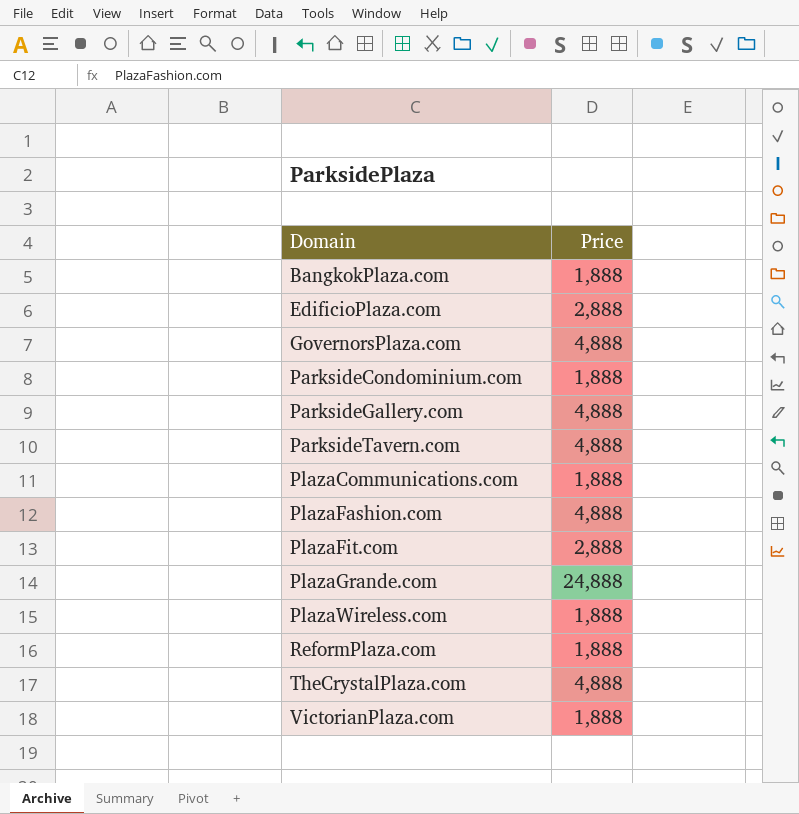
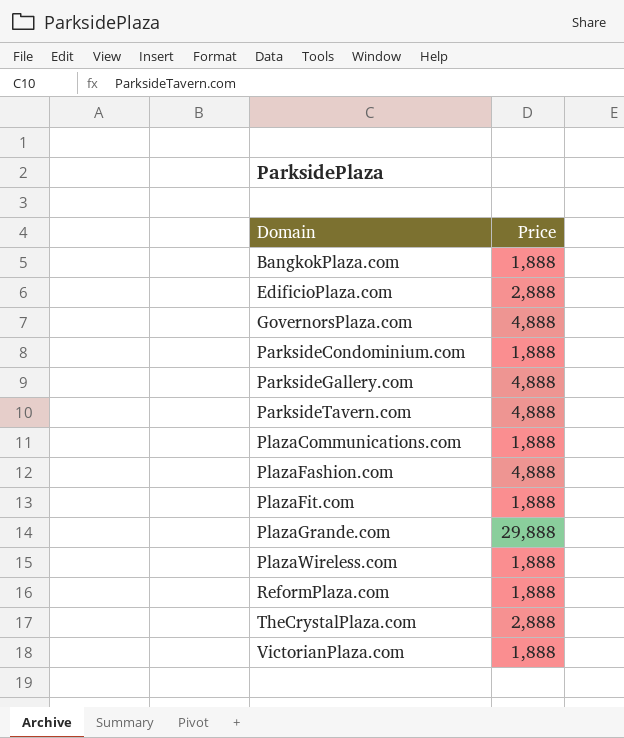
PlazaFit.com | Price: 2,888 -> 1,888
PlazaGrande.com | Price: 24,888 -> 29,888
TheCrystalPlaza.com | Price: 4,888 -> 2,888

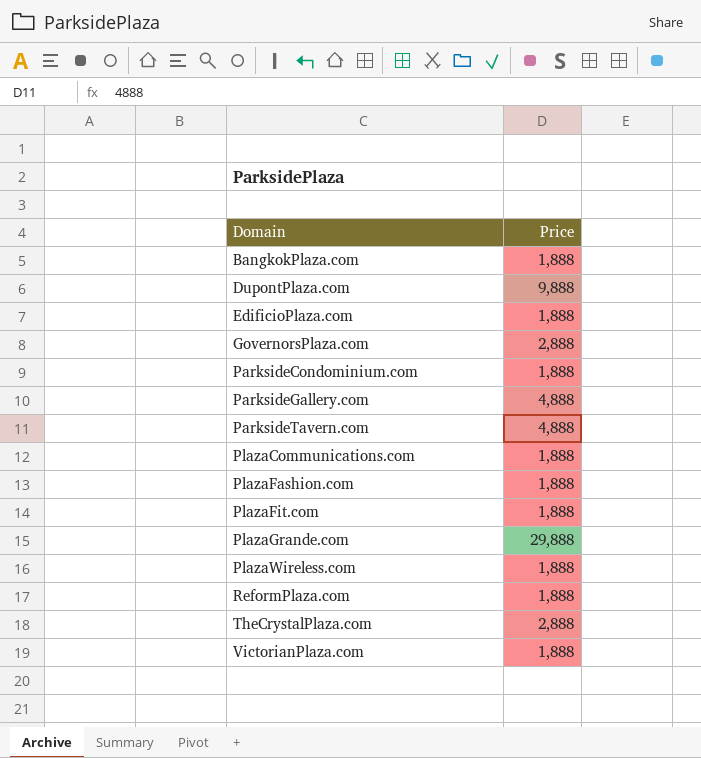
row DupontPlaza.com: none -> 9,888
EdificioPlaza.com | Price: 2,888 -> 1,888
GovernorsPlaza.com | Price: 4,888 -> 2,888
PlazaFashion.com | Price: 4,888 -> 1,888

